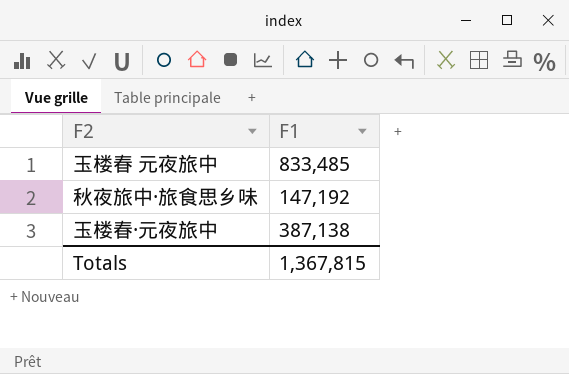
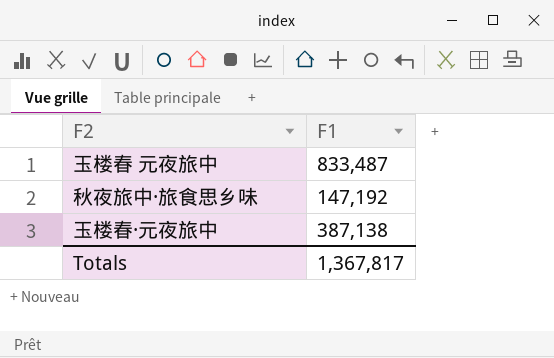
玉楼春 元夜旅中 | F1: 833,485 -> 833,487
Totals | F1: 1,367,815 -> 1,367,817

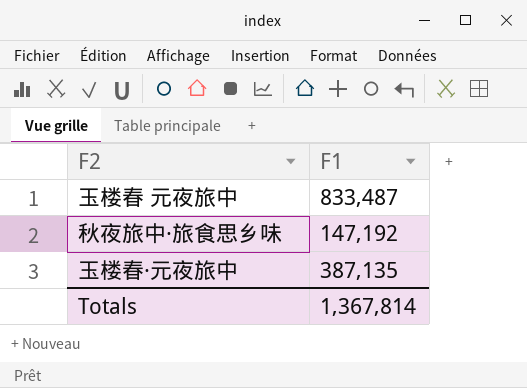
玉楼春·元夜旅中 | F1: 387,138 -> 387,135
Totals | F1: 1,367,817 -> 1,367,814

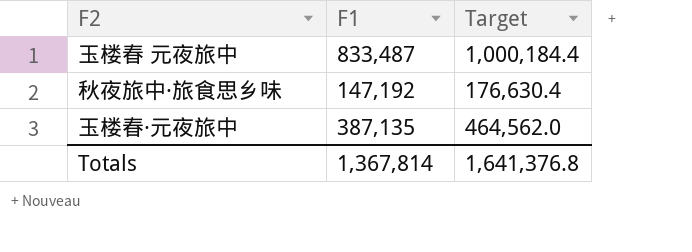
column Target | formula: none -> [F1] * 1.2

